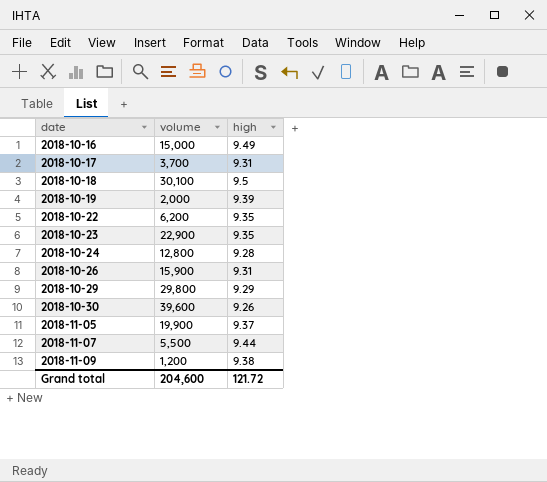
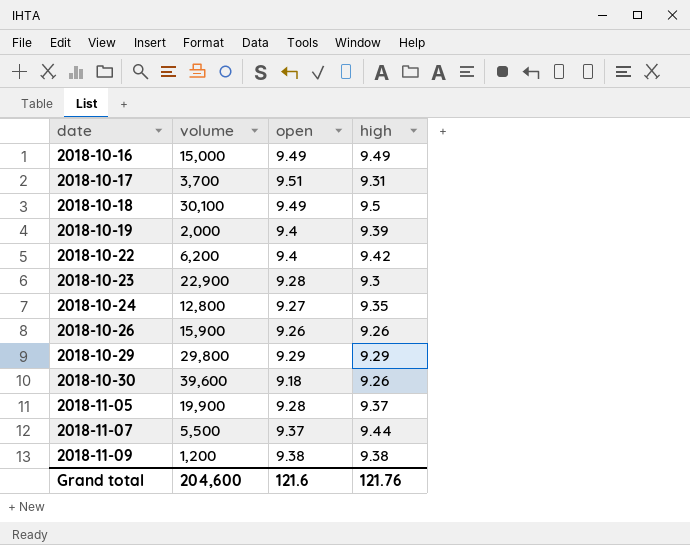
column open | position: none -> 3
2018-10-22 | high: 9.35 -> 9.42
2018-10-23 | high: 9.35 -> 9.3
2018-10-24 | high: 9.28 -> 9.35
2018-10-26 | high: 9.31 -> 9.26
Grand total | high: 121.72 -> 121.76

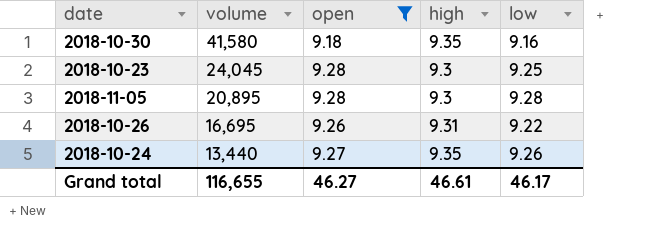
filter: none -> open <= 9.28
row order: date ascending -> volume descending
column low | position: none -> 5
2018-10-30 | volume: 39,600 -> 41,580
2018-10-30 | high: 9.26 -> 9.35
2018-10-23 | volume: 22,900 -> 24,045
2018-11-05 | volume: 19,900 -> 20,895
2018-11-05 | high: 9.37 -> 9.3
2018-10-26 | volume: 15,900 -> 16,695
2018-10-26 | high: 9.26 -> 9.31
2018-10-24 | volume: 12,800 -> 13,440
Grand total | volume: 204,600 -> 116,655
Grand total | open: 121.6 -> 46.27
Grand total | high: 121.76 -> 46.61

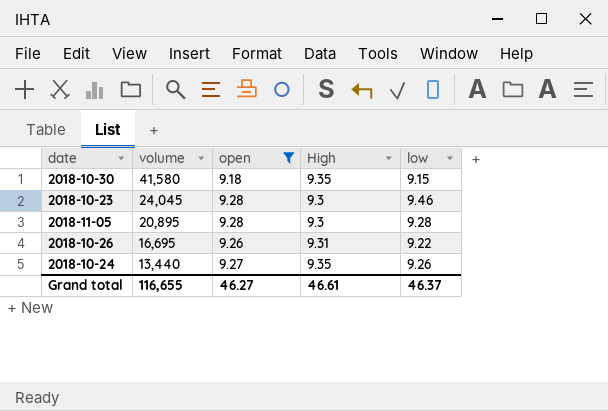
column name: high -> High
2018-10-30 | low: 9.16 -> 9.15
2018-10-23 | low: 9.25 -> 9.46
Grand total | low: 46.17 -> 46.37

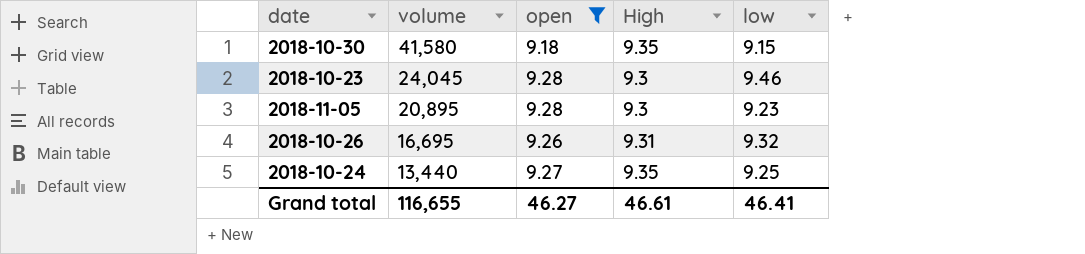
2018-11-05 | low: 9.28 -> 9.23
2018-10-26 | low: 9.22 -> 9.32
2018-10-24 | low: 9.26 -> 9.25
Grand total | low: 46.37 -> 46.41

